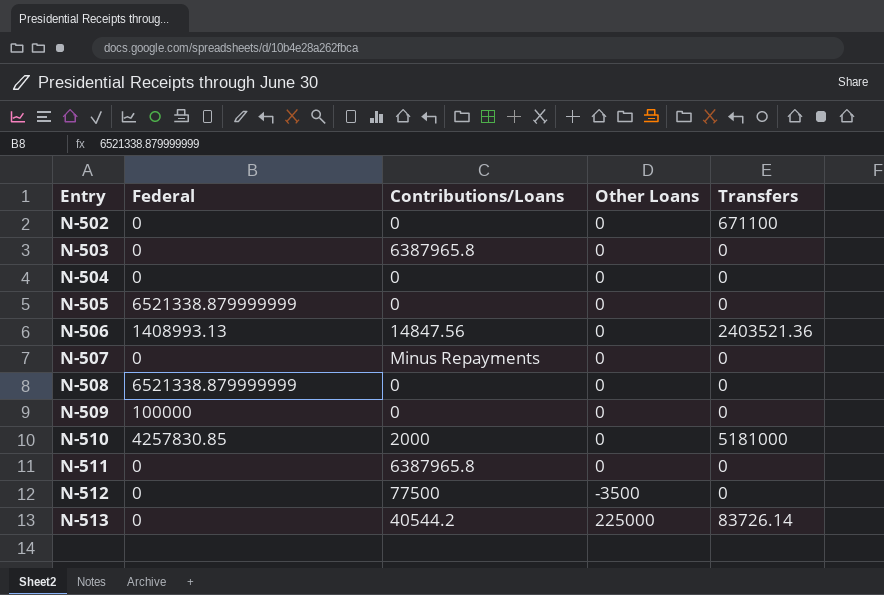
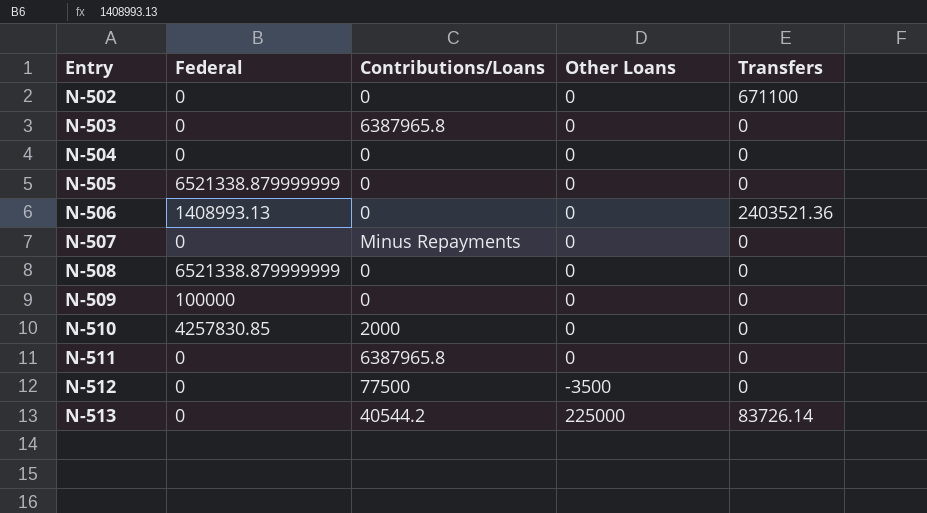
N-506 | Contributions/Loans: 14847.56 -> 0
N-510 | Transfers: 5181000 -> 0

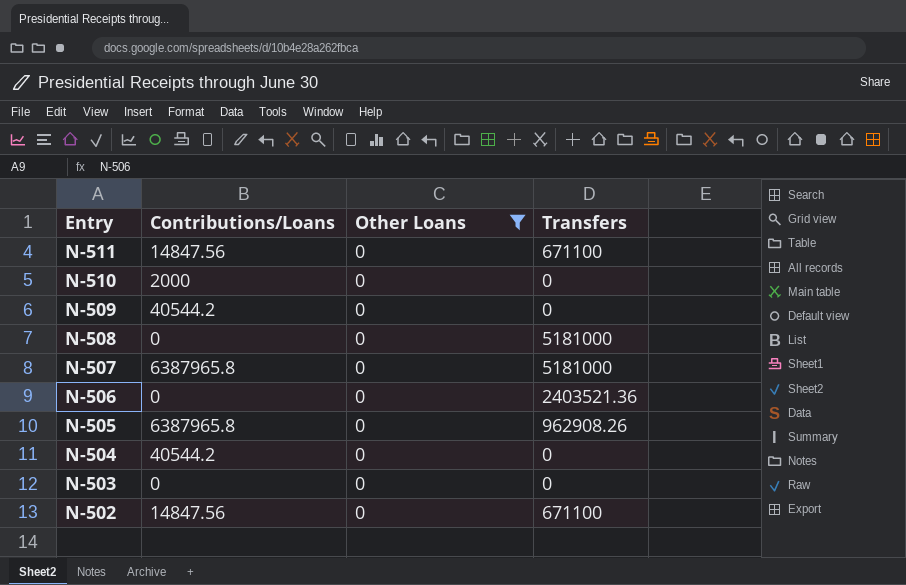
filter: none -> Other Loans = 0
row order: Entry ascending -> Entry descending
column Federal | position: 2 -> none
N-511 | Contributions/Loans: 6387965.8 -> 14847.56
N-511 | Transfers: 0 -> 671100
N-509 | Contributions/Loans: 0 -> 40544.2
N-508 | Transfers: 0 -> 5181000
N-507 | Contributions/Loans: Minus Repayments -> 6387965.8
N-507 | Transfers: 0 -> 5181000
N-505 | Contributions/Loans: 0 -> 6387965.8
N-505 | Transfers: 0 -> 962908.26
N-504 | Contributions/Loans: 0 -> 40544.2
N-503 | Contributions/Loans: 6387965.8 -> 0
N-502 | Contributions/Loans: 0 -> 14847.56

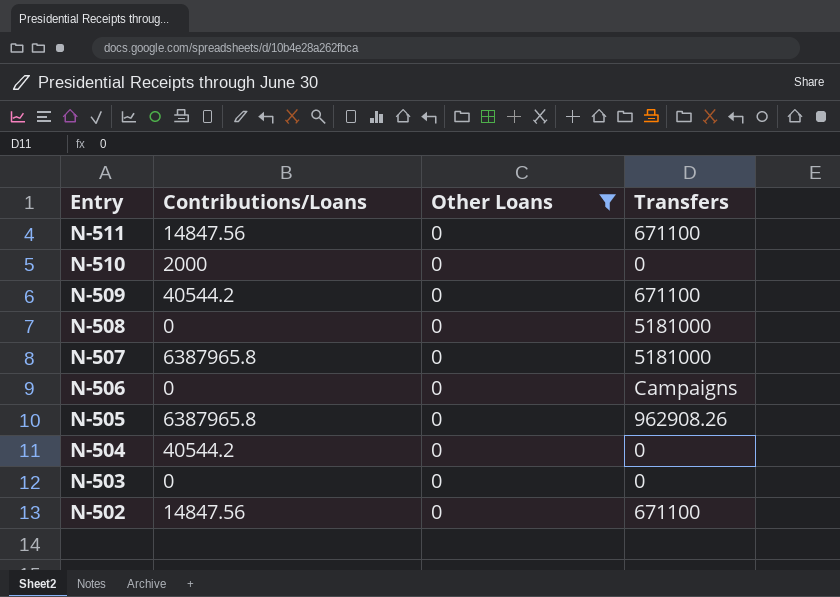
N-509 | Transfers: 0 -> 671100
N-506 | Transfers: 2403521.36 -> Campaigns

